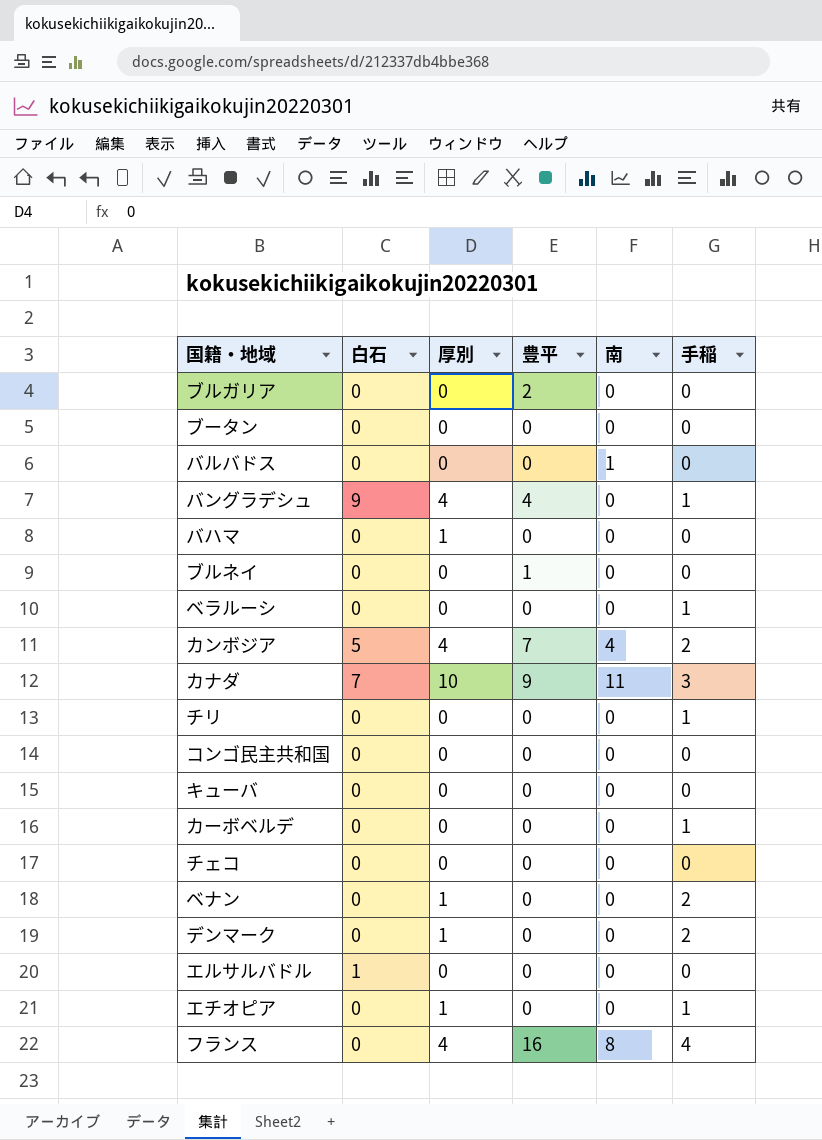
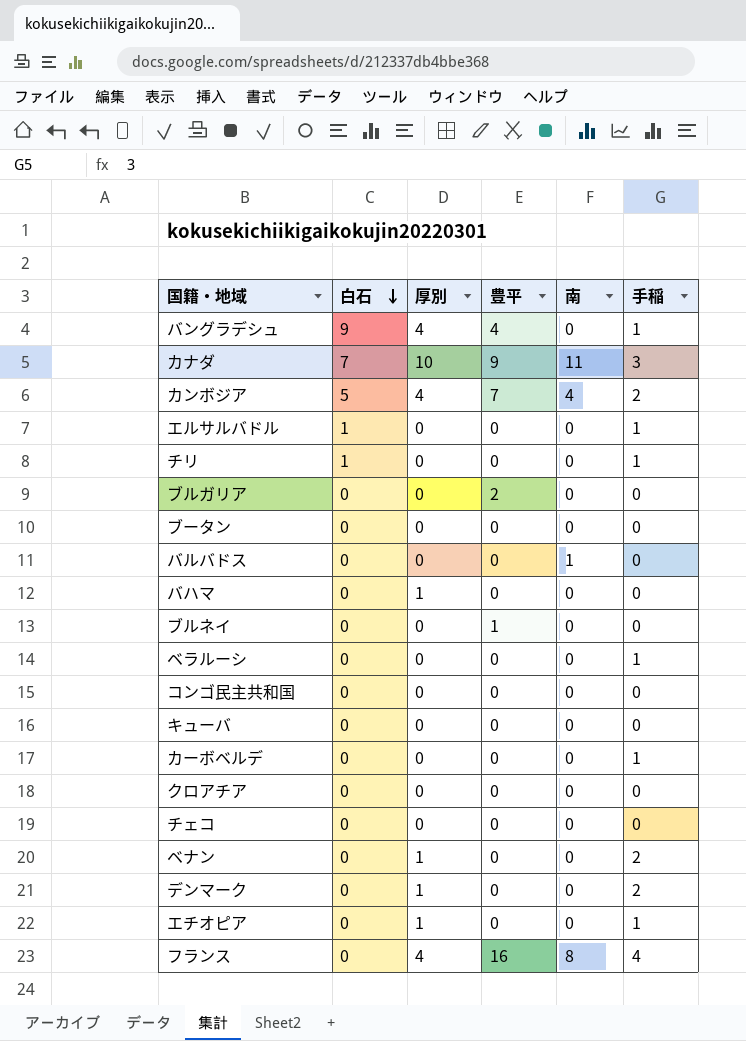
row order: none -> 白石 descending
エルサルバドル | 手稲: 0 -> 1
チリ | 白石: 0 -> 1
row クロアチア: none -> 0 | 0 | 0 | 0 | 0

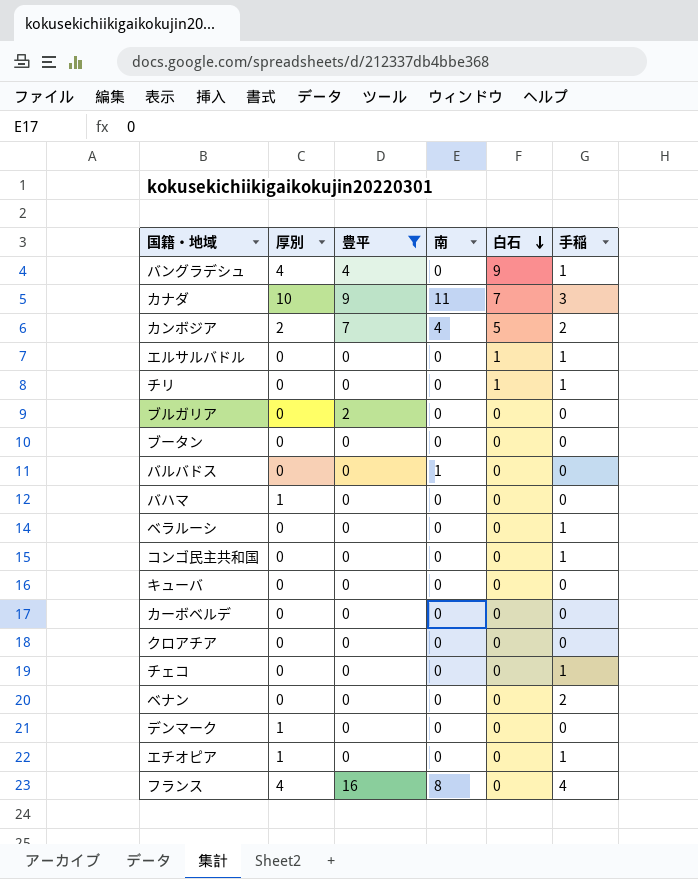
filter: none -> 豊平 != 1
column 白石 | position: 2 -> 5
カンボジア | 厚別: 4 -> 2
コンゴ民主共和国 | 手稲: 0 -> 1
カーボベルデ | 手稲: 1 -> 0
チェコ | 手稲: 0 -> 1
ベナン | 厚別: 1 -> 0
デンマーク | 手稲: 2 -> 0

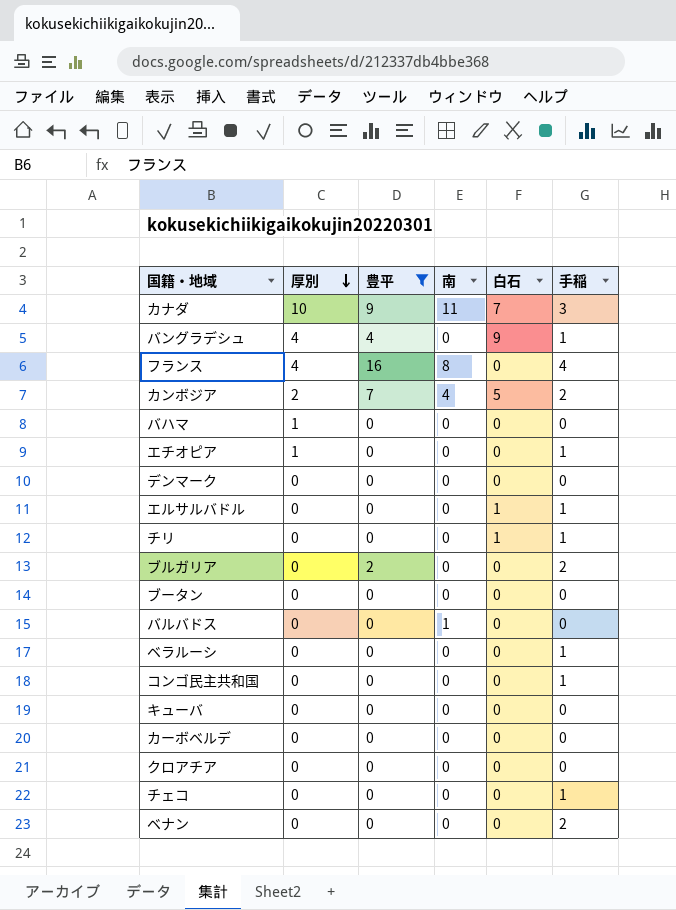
row order: 白石 descending -> 厚別 descending
デンマーク | 厚別: 1 -> 0
ブルガリア | 手稲: 0 -> 2

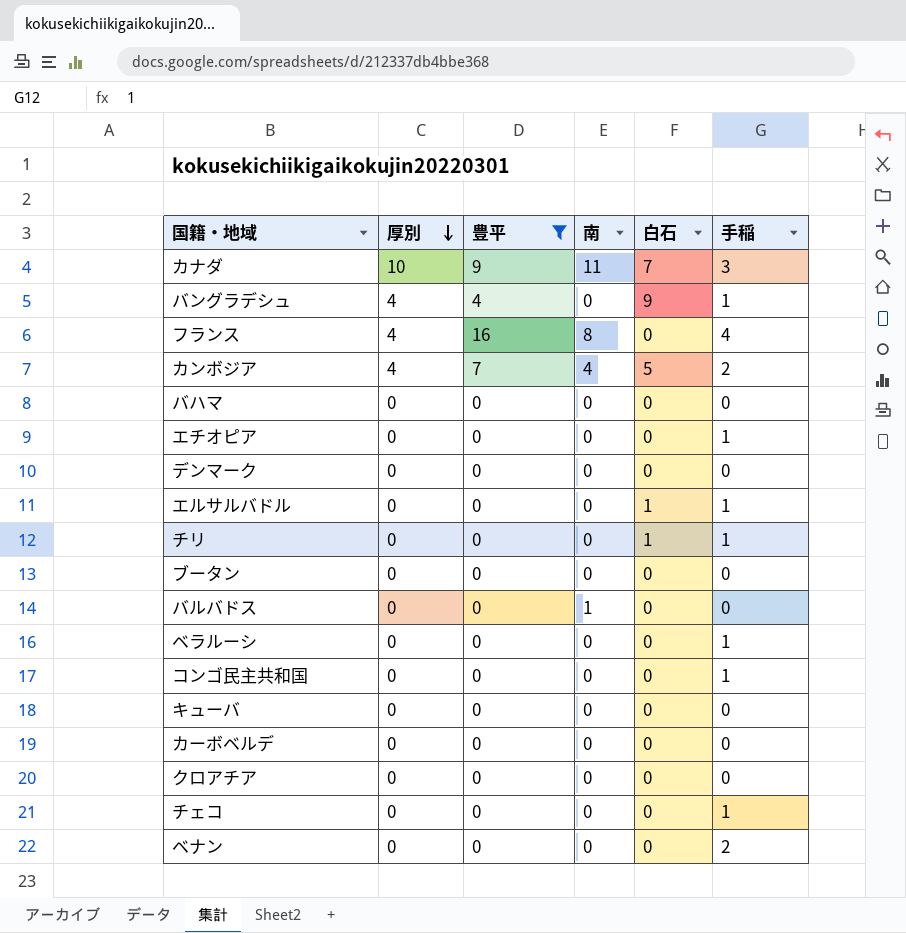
row ブルガリア: 0 | 2 | 0 | 0 | 2 -> none
カンボジア | 厚別: 2 -> 4
バハマ | 厚別: 1 -> 0
エチオピア | 厚別: 1 -> 0

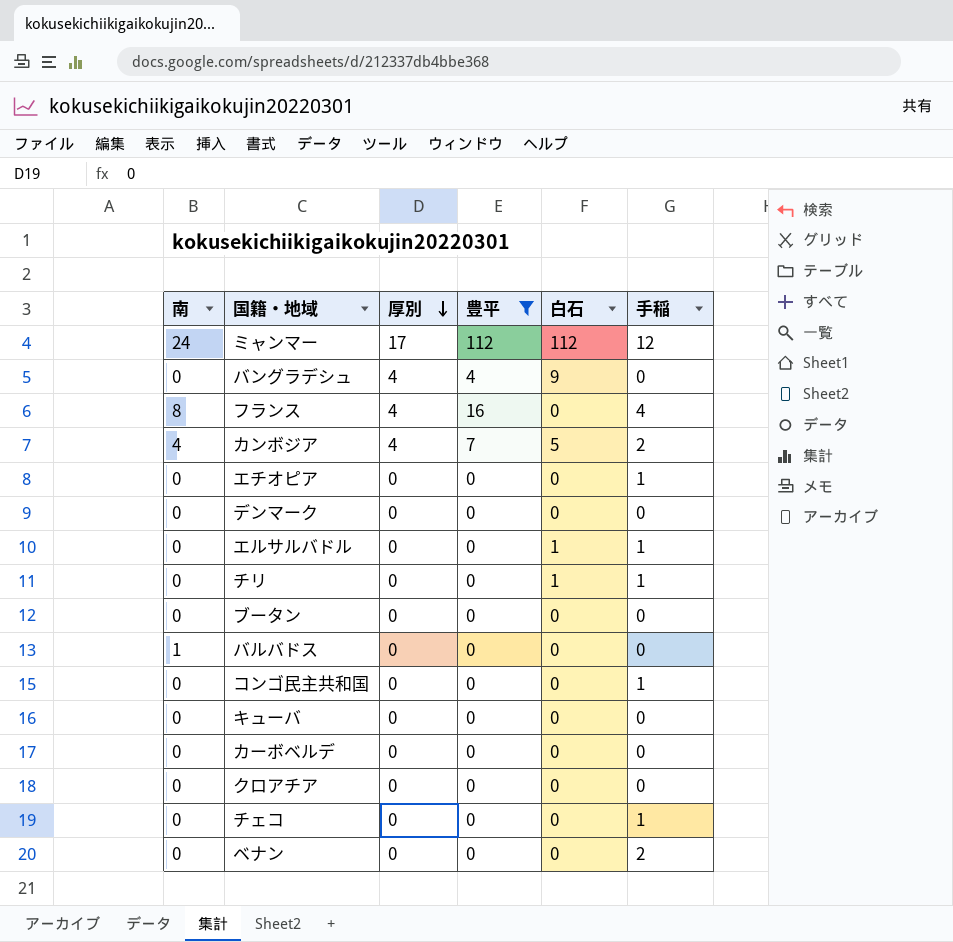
column 南 | position: 4 -> 1
row カナダ: 10 | 9 | 11 | 7 | 3 -> none
row バハマ: 0 | 0 | 0 | 0 | 0 -> none
row ベラルーシ: 0 | 0 | 0 | 0 | 1 -> none
row ミャンマー: none -> 24 | 17 | 112 | 112 | 12
バングラデシュ | 手稲: 1 -> 0

